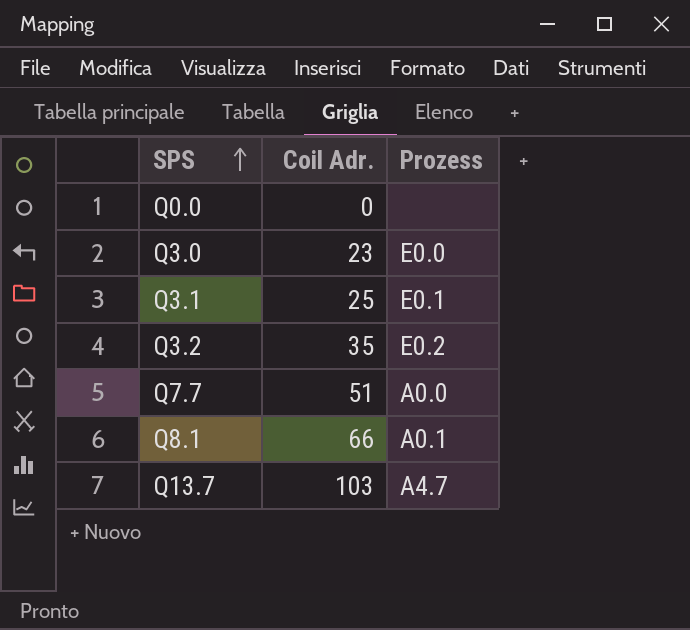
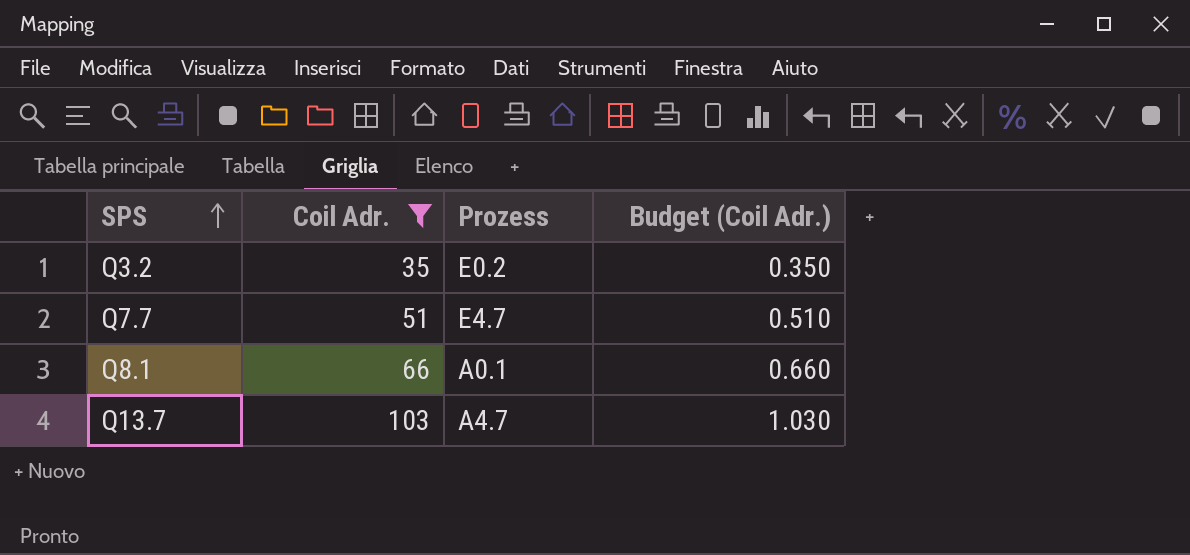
filter: none -> Coil Adr. >= 35
column Budget (Coil Adr.) | formula: none -> [Coil Adr.] * 0.01
Q7.7 | Prozess: A0.0 -> E4.7

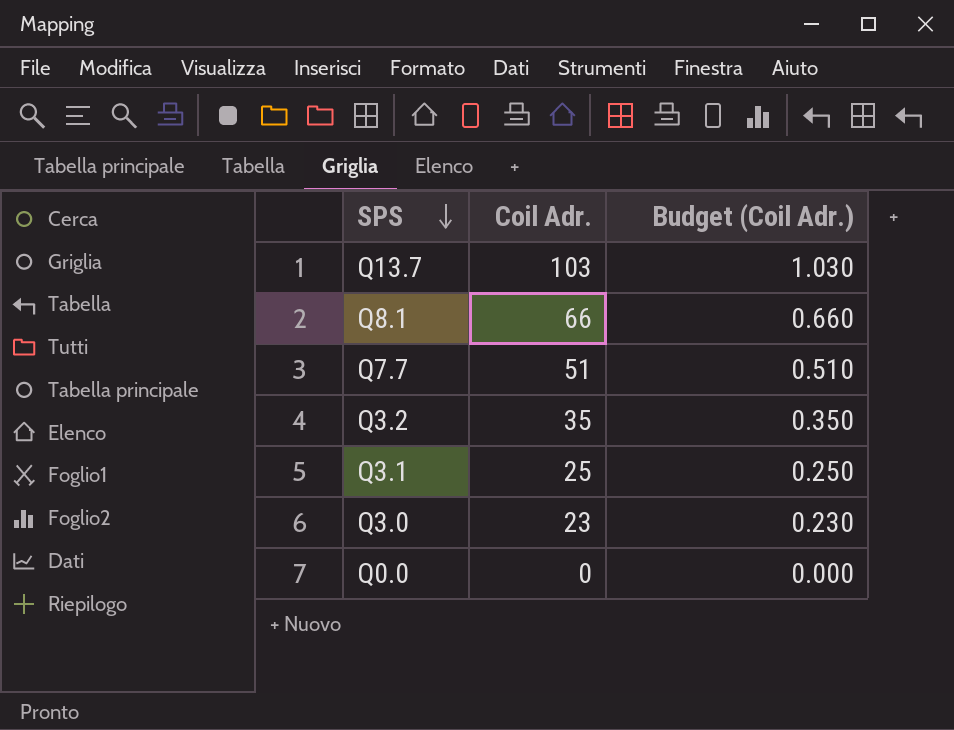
filter: Coil Adr. >= 35 -> none
row order: SPS ascending -> SPS descending
column Prozess | position: 3 -> none

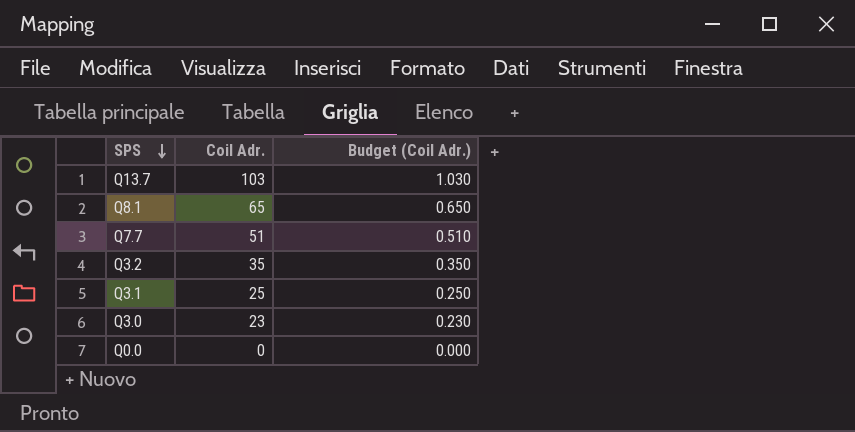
Q8.1 | Coil Adr.: 66 -> 65
Q8.1 | Budget (Coil Adr.): 0.660 -> 0.650

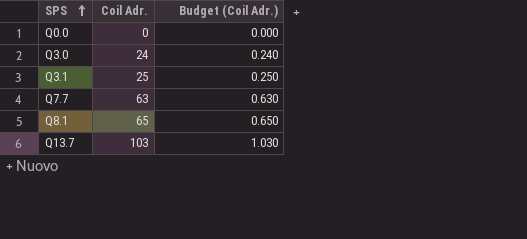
row order: SPS descending -> SPS ascending
row Q3.2: 35 | 0.350 -> none
Q3.0 | Coil Adr.: 23 -> 24
Q3.0 | Budget (Coil Adr.): 0.230 -> 0.240
Q7.7 | Coil Adr.: 51 -> 63
Q7.7 | Budget (Coil Adr.): 0.510 -> 0.630

